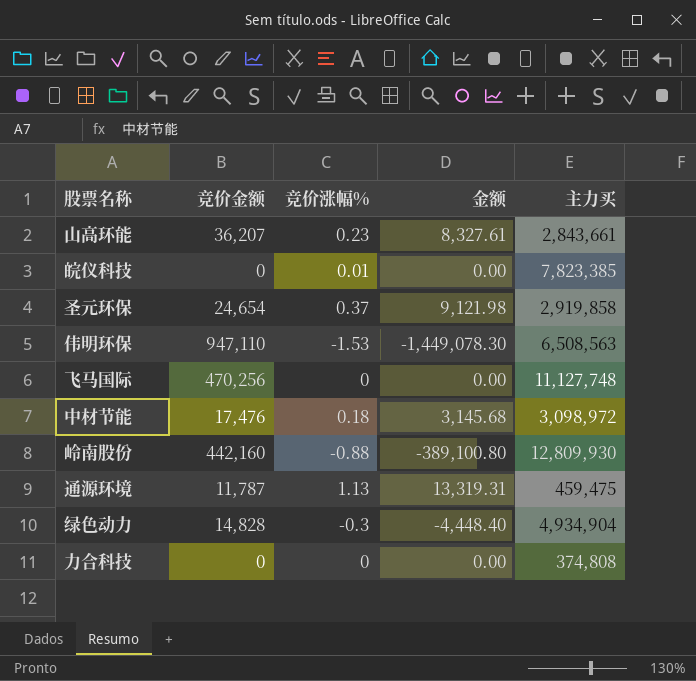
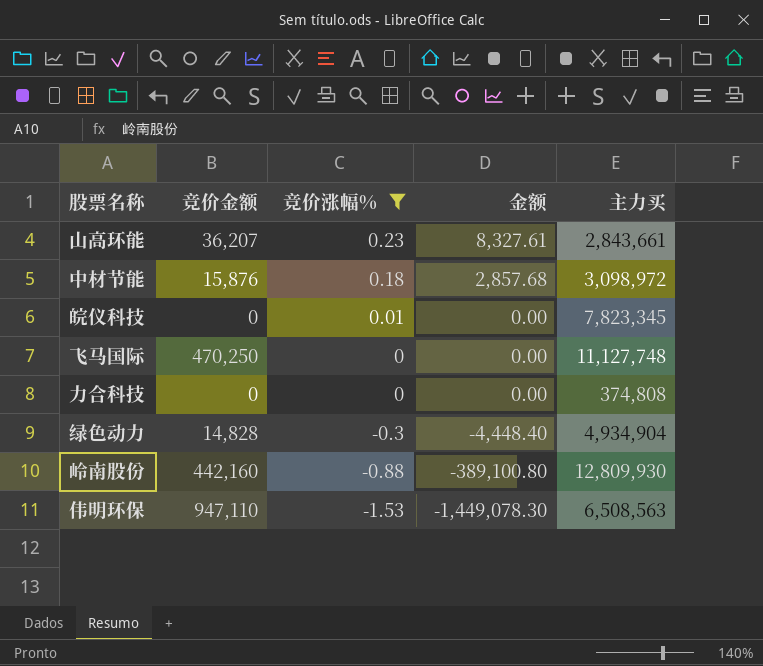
filter: none -> 竞价涨幅% <= 0.23
row order: none -> 竞价涨幅% descending
中材节能 | 竞价金额: 17,476 -> 15,876
中材节能 | 金额: 3,145.68 -> 2,857.68
皖仪科技 | 主力买: 7,823,385 -> 7,823,345
飞马国际 | 竞价金额: 470,256 -> 470,250

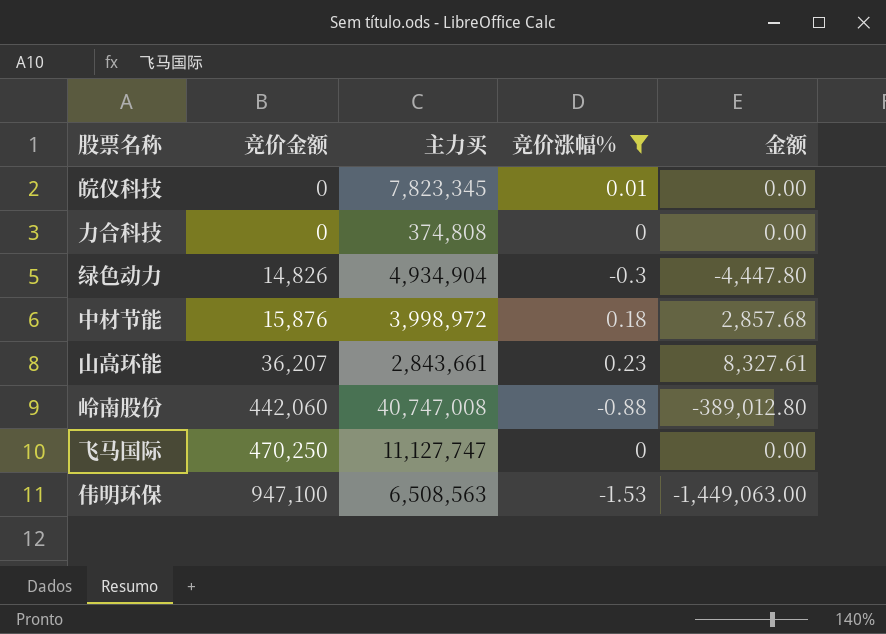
row order: 竞价涨幅% descending -> 竞价金额 ascending
column 主力买 | position: 5 -> 3
绿色动力 | 竞价金额: 14,828 -> 14,826
绿色动力 | 金额: -4,448.40 -> -4,447.80
中材节能 | 主力买: 3,098,972 -> 3,998,972
岭南股份 | 竞价金额: 442,160 -> 442,060
岭南股份 | 主力买: 12,809,930 -> 40,747,008
岭南股份 | 金额: -389,100.80 -> -389,012.80
飞马国际 | 主力买: 11,127,748 -> 11,127,747
伟明环保 | 竞价金额: 947,110 -> 947,100
伟明环保 | 金额: -1,449,078.30 -> -1,449,063.00

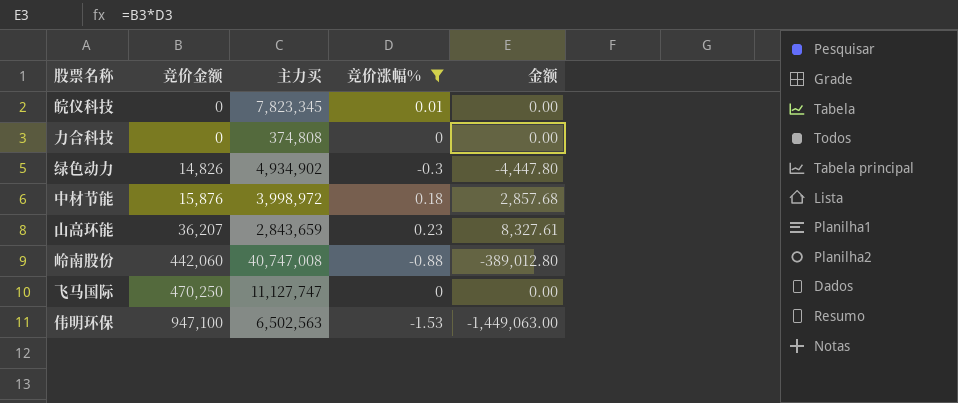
绿色动力 | 主力买: 4,934,904 -> 4,934,902
山高环能 | 主力买: 2,843,661 -> 2,843,659
伟明环保 | 主力买: 6,508,563 -> 6,502,563

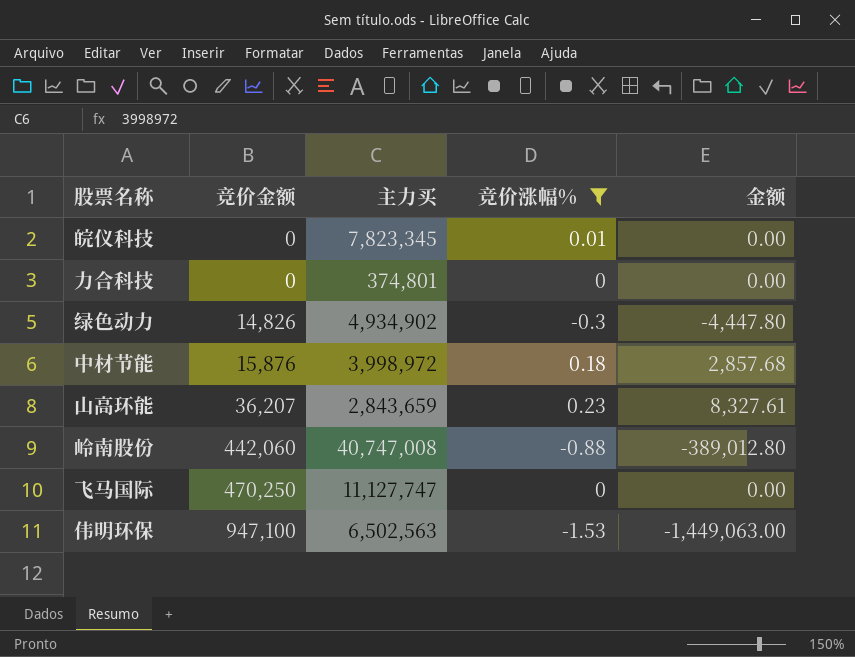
力合科技 | 主力买: 374,808 -> 374,801

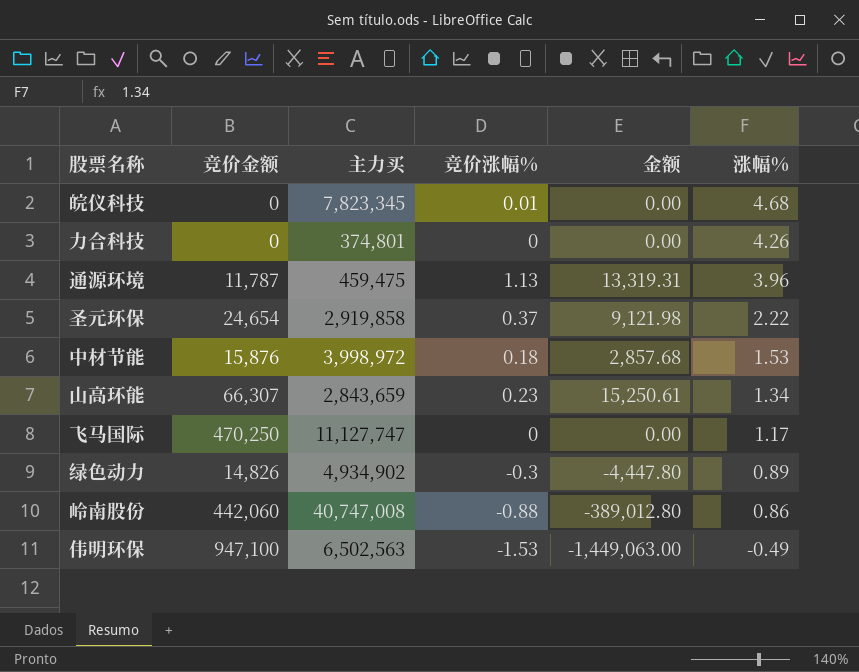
filter: 竞价涨幅% <= 0.23 -> none
row order: 竞价金额 ascending -> 涨幅% descending
column 涨幅% | position: none -> 6
山高环能 | 竞价金额: 36,207 -> 66,307
山高环能 | 金额: 8,327.61 -> 15,250.61

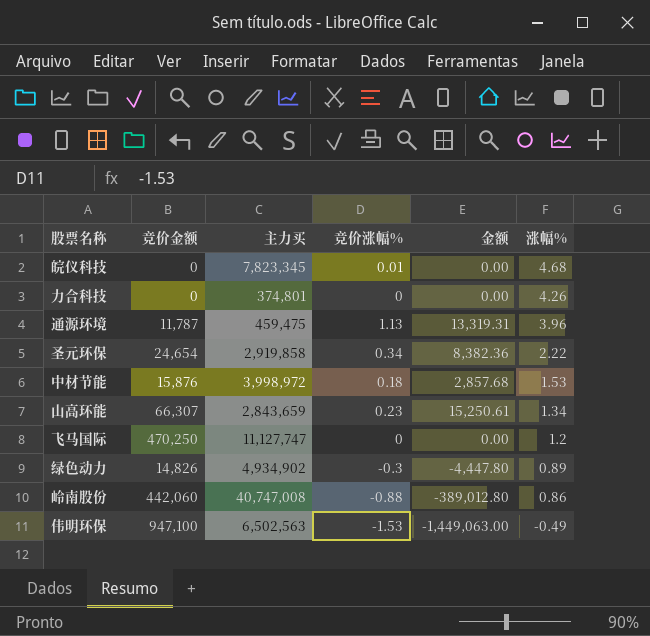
圣元环保 | 竞价涨幅%: 0.37 -> 0.34
圣元环保 | 金额: 9,121.98 -> 8,382.36
飞马国际 | 涨幅%: 1.17 -> 1.2

